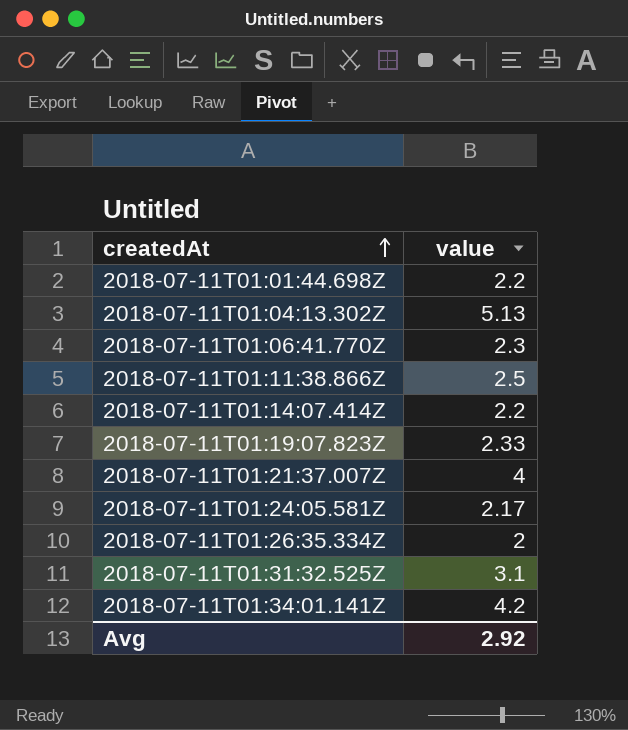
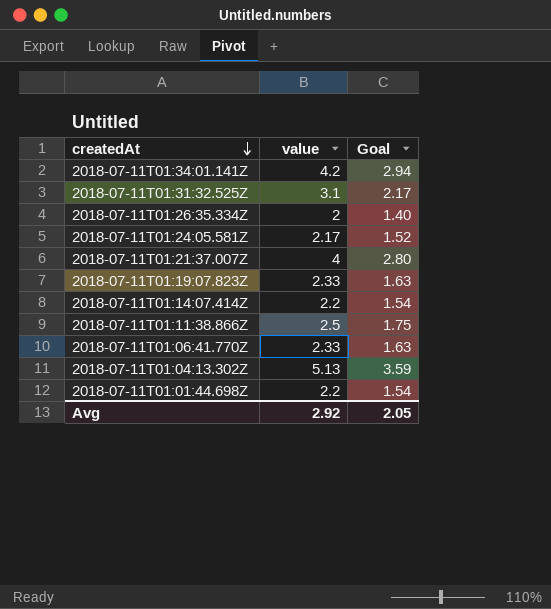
row order: createdAt ascending -> createdAt descending
column Goal | formula: none -> [value] * 0.7
2018-07-11T01:06:41.770Z | value: 2.3 -> 2.33

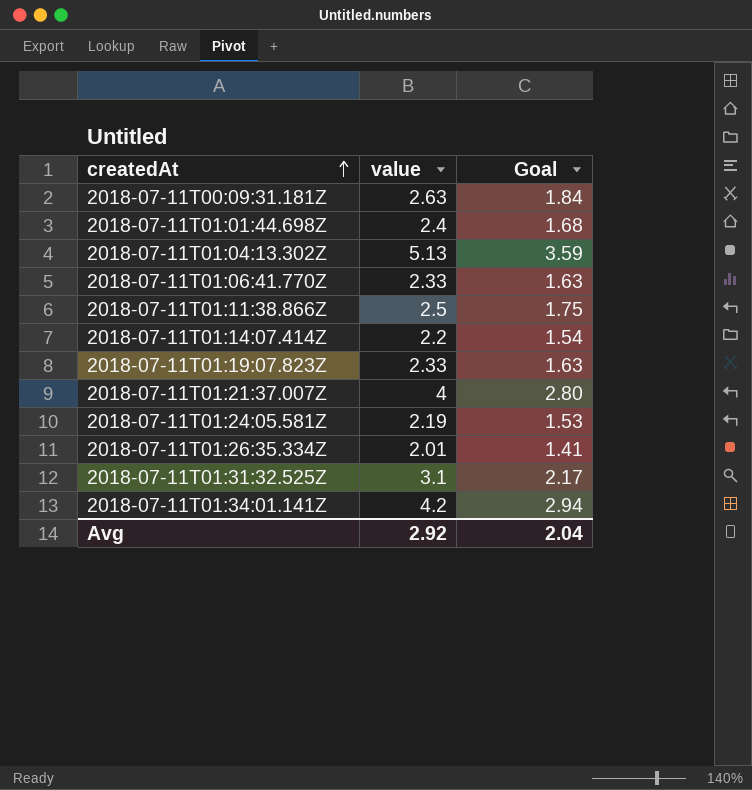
row order: createdAt descending -> createdAt ascending
row 2018-07-11T00:09:31.181Z: none -> 2.63 | 1.84
2018-07-11T01:01:44.698Z | value: 2.2 -> 2.4
2018-07-11T01:01:44.698Z | Goal: 1.54 -> 1.68
2018-07-11T01:24:05.581Z | value: 2.17 -> 2.19
2018-07-11T01:24:05.581Z | Goal: 1.52 -> 1.53
2018-07-11T01:26:35.334Z | value: 2 -> 2.01
2018-07-11T01:26:35.334Z | Goal: 1.40 -> 1.41
Avg | Goal: 2.05 -> 2.04

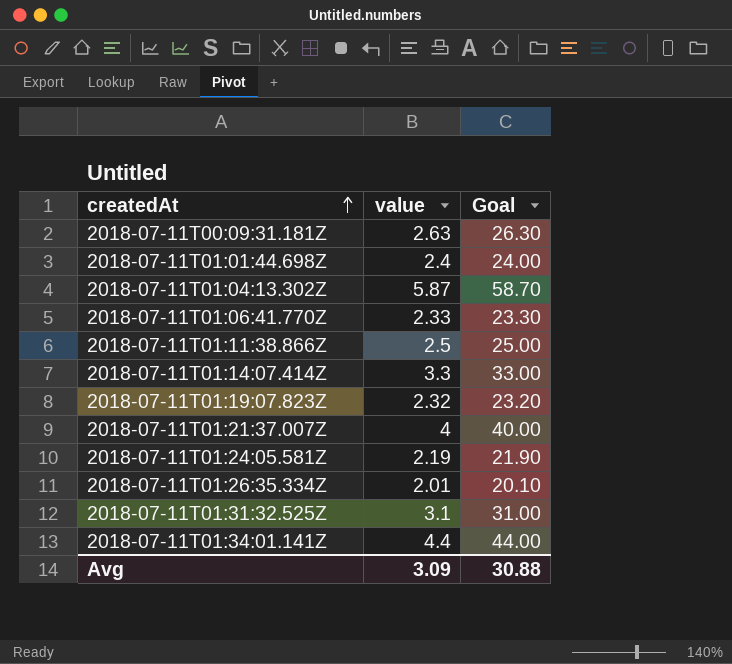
column Goal | formula: [value] * 0.7 -> [value] * 10
2018-07-11T01:04:13.302Z | value: 5.13 -> 5.87
2018-07-11T01:14:07.414Z | value: 2.2 -> 3.3
2018-07-11T01:19:07.823Z | value: 2.33 -> 2.32
2018-07-11T01:34:01.141Z | value: 4.2 -> 4.4
Avg | value: 2.92 -> 3.09
Avg | Goal: 2.04 -> 30.88

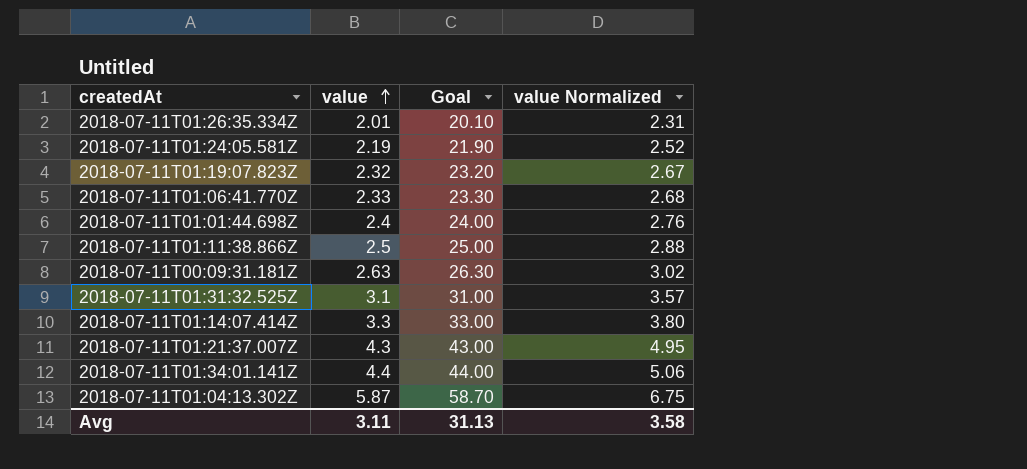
row order: createdAt ascending -> value ascending
column value Normalized | formula: none -> [value] * 1.15
2018-07-11T01:21:37.007Z | value: 4 -> 4.3
2018-07-11T01:21:37.007Z | Goal: 40.00 -> 43.00
Avg | value: 3.09 -> 3.11
Avg | Goal: 30.88 -> 31.13

